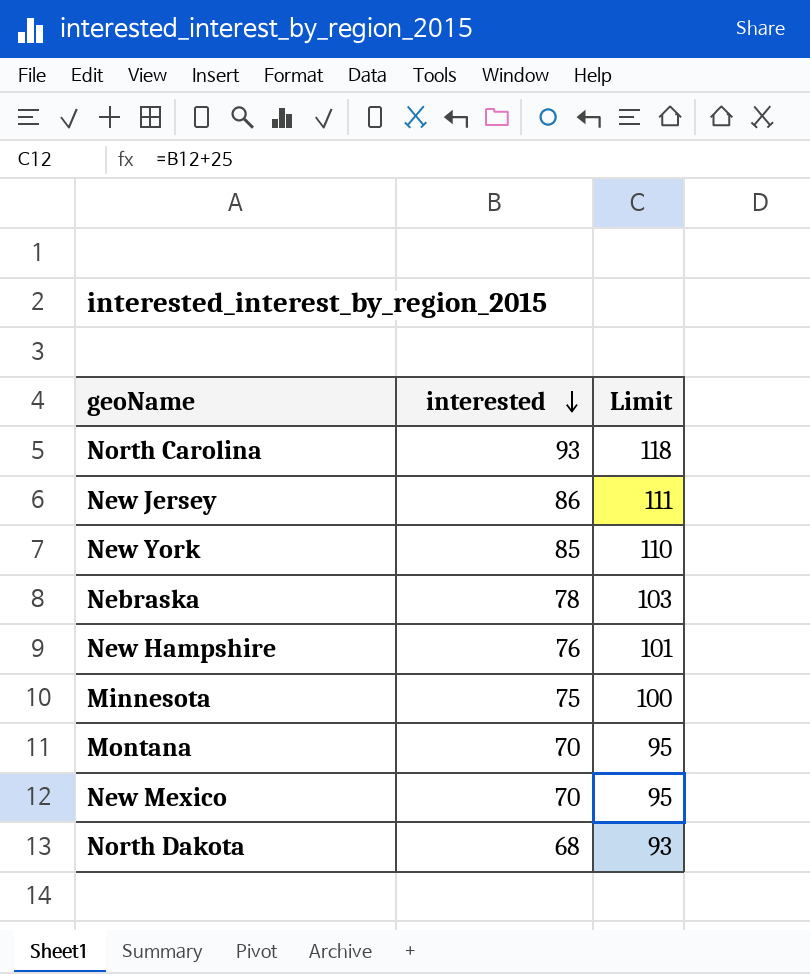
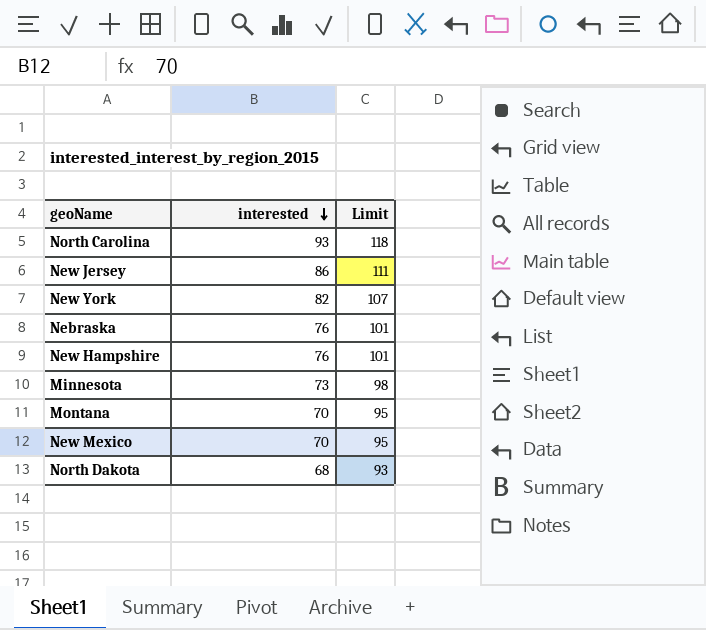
New York | interested: 85 -> 82
New York | Limit: 110 -> 107
Nebraska | interested: 78 -> 76
Nebraska | Limit: 103 -> 101
Minnesota | interested: 75 -> 73
Minnesota | Limit: 100 -> 98

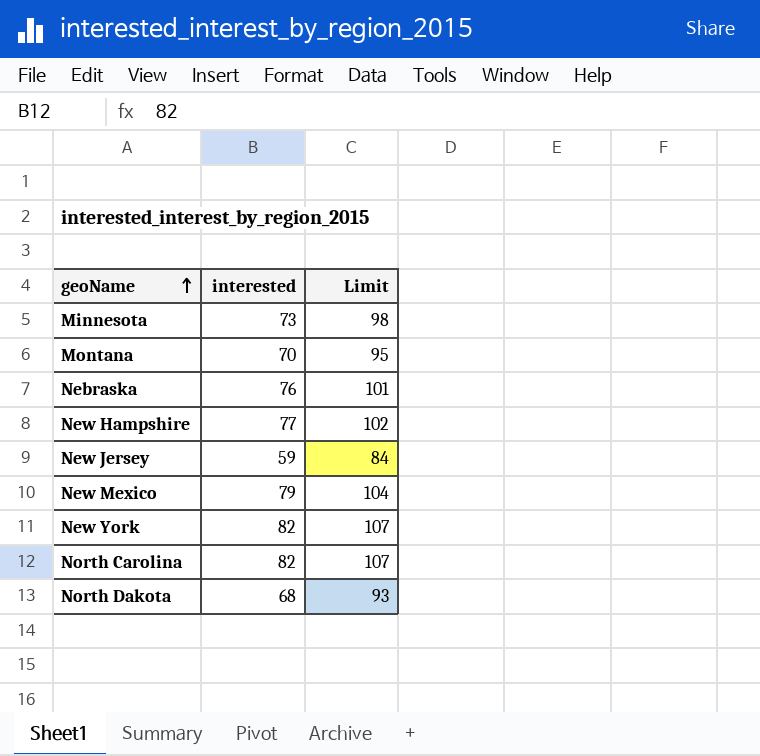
row order: interested descending -> geoName ascending
New Hampshire | interested: 76 -> 77
New Hampshire | Limit: 101 -> 102
New Jersey | interested: 86 -> 59
New Jersey | Limit: 111 -> 84
New Mexico | interested: 70 -> 79
New Mexico | Limit: 95 -> 104
North Carolina | interested: 93 -> 82
North Carolina | Limit: 118 -> 107

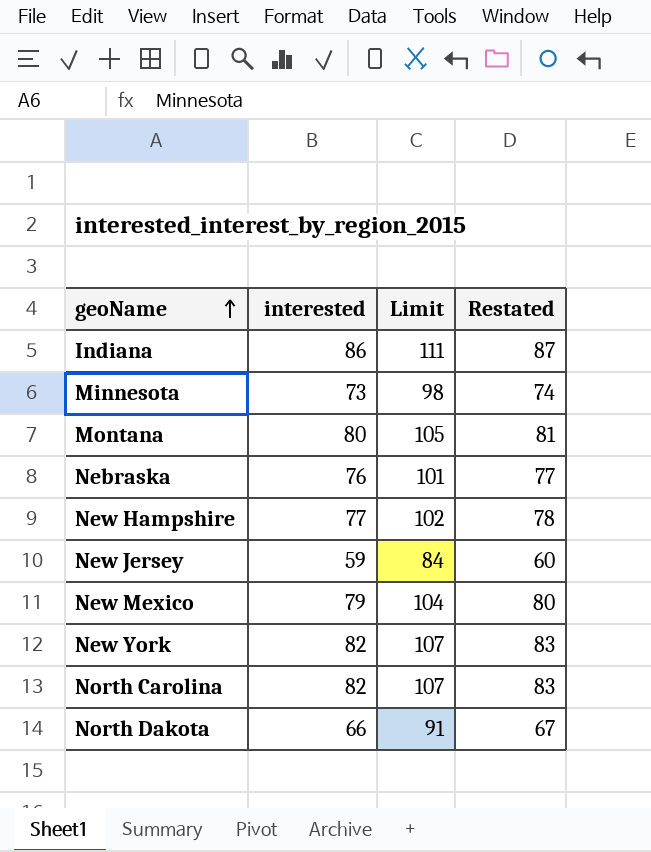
column Restated | formula: none -> [interested] + 1
row Indiana: none -> 86 | 111 | 87
Montana | interested: 70 -> 80
Montana | Limit: 95 -> 105
North Dakota | interested: 68 -> 66
North Dakota | Limit: 93 -> 91

